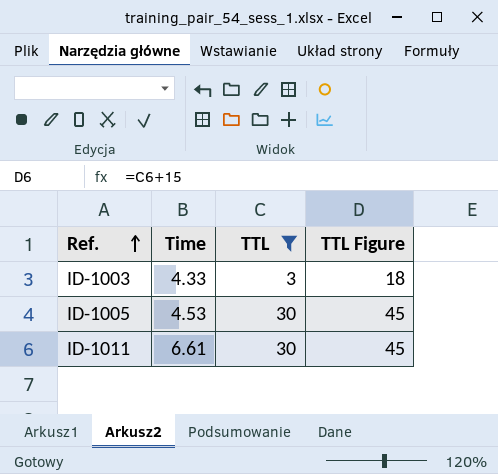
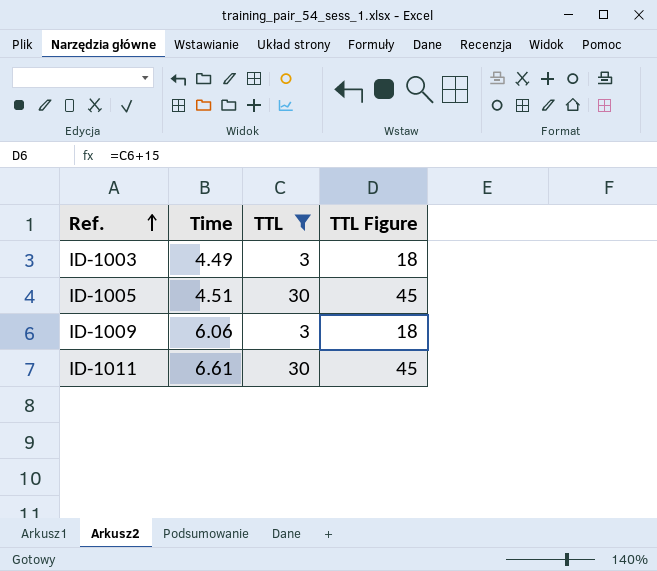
ID-1003 | Time: 4.33 -> 4.49
ID-1005 | Time: 4.53 -> 4.51
row ID-1009: none -> 6.06 | 3 | 18

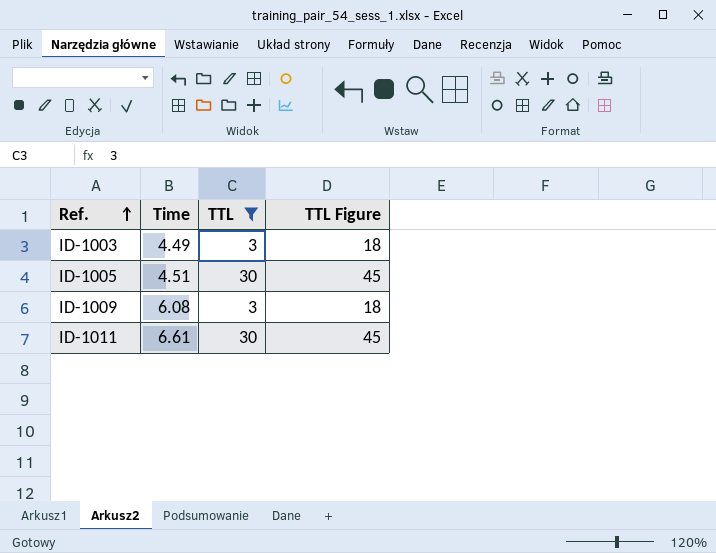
ID-1009 | Time: 6.06 -> 6.08

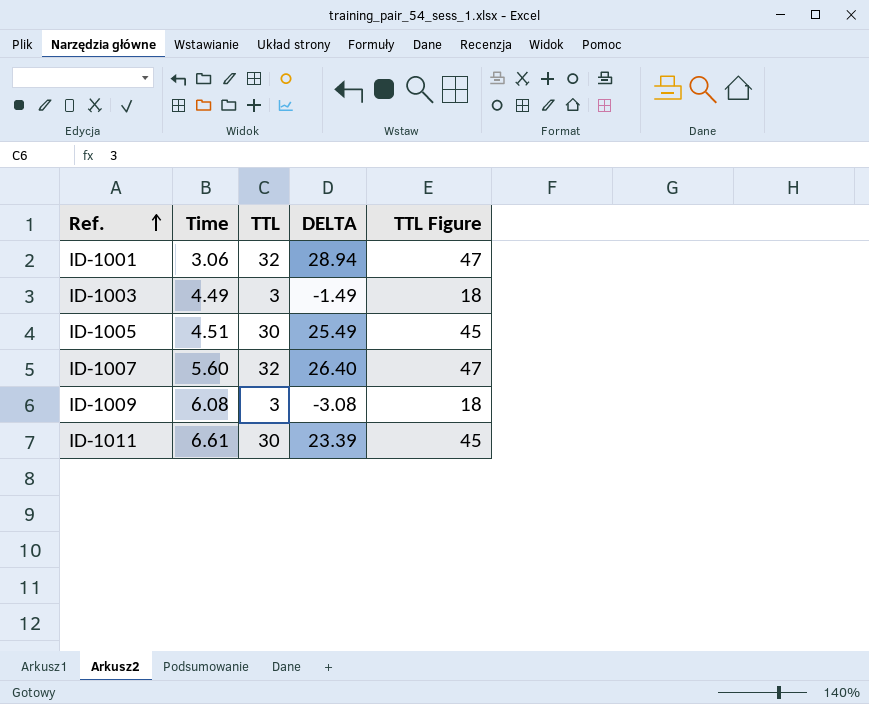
filter: TTL != 32 -> none
column DELTA | formula: none -> [TTL] - [Time]

